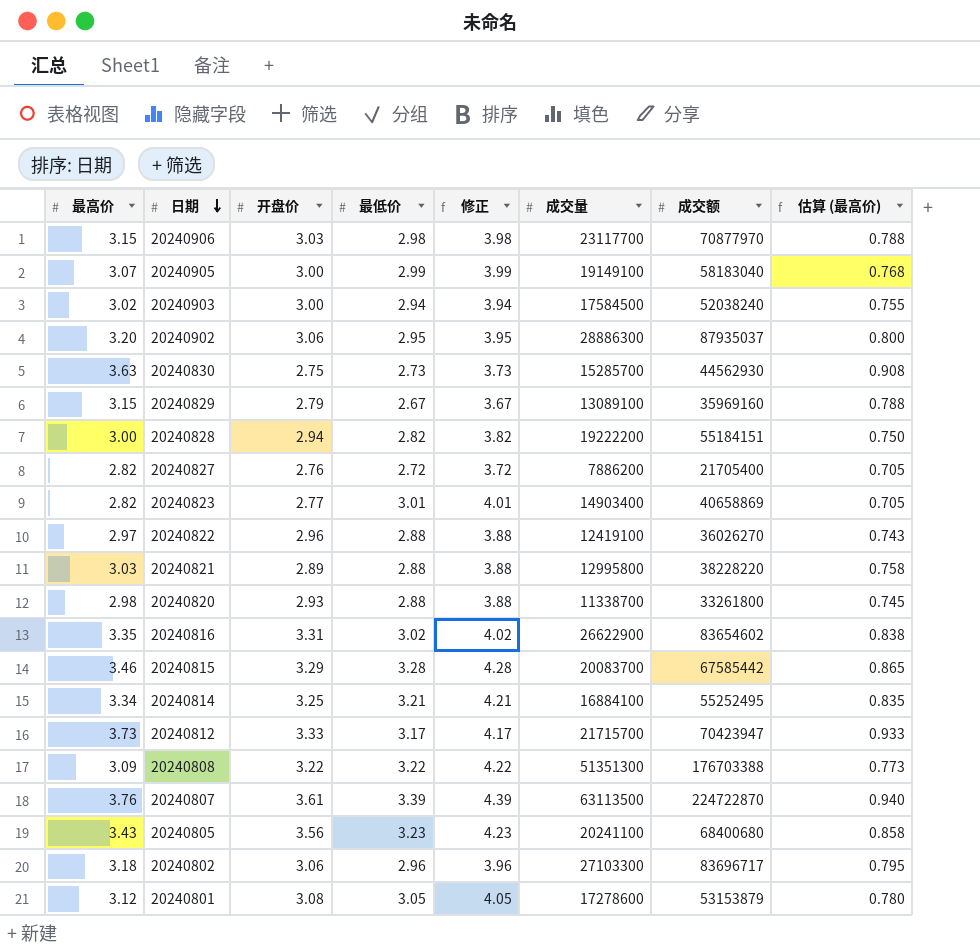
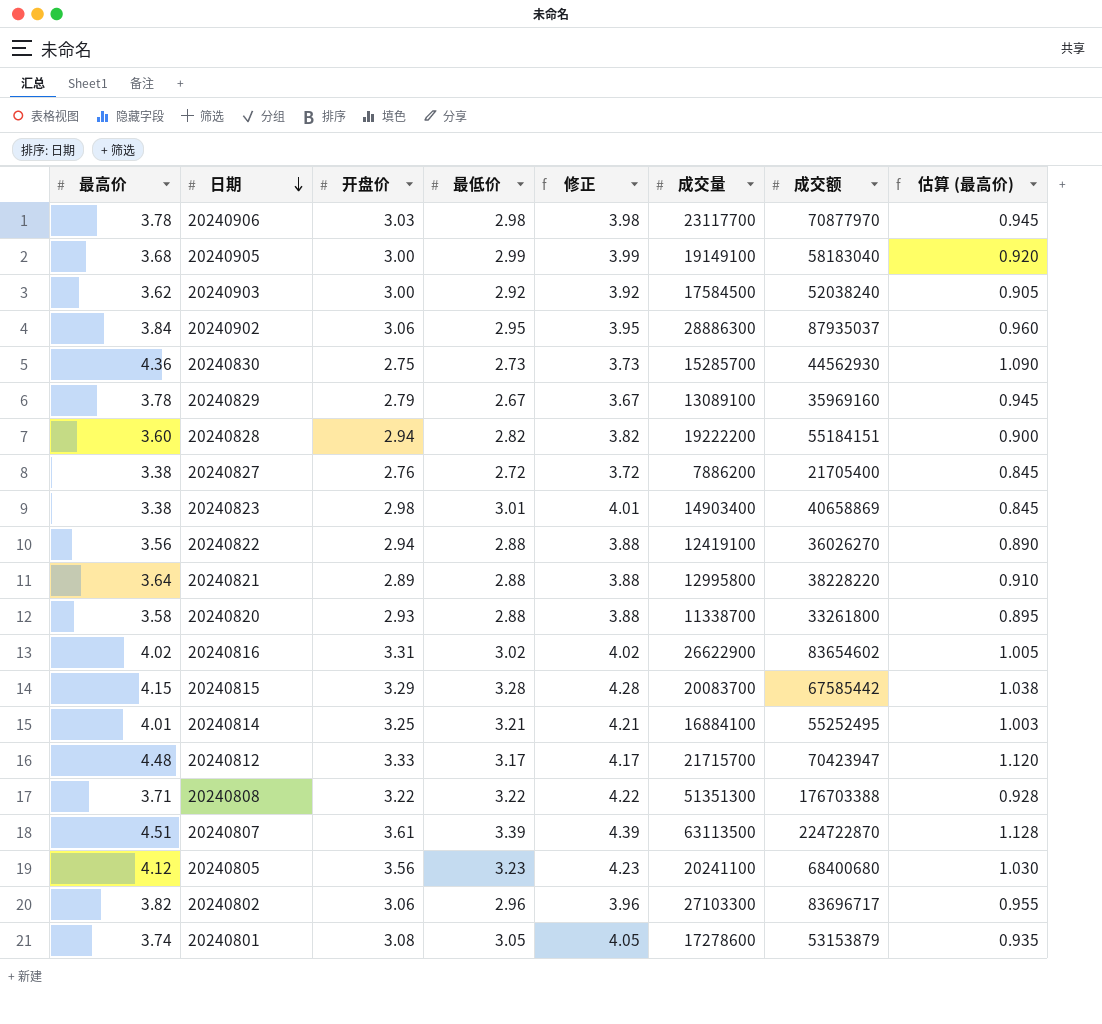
20240906 | 最高价: 3.15 -> 3.78
20240906 | 估算 (最高价): 0.788 -> 0.945
20240905 | 最高价: 3.07 -> 3.68
20240905 | 估算 (最高价): 0.768 -> 0.920
20240903 | 最高价: 3.02 -> 3.62
20240903 | 最低价: 2.94 -> 2.92
20240903 | 修正: 3.94 -> 3.92
20240903 | 估算 (最高价): 0.755 -> 0.905
20240902 | 最高价: 3.20 -> 3.84
20240902 | 估算 (最高价): 0.800 -> 0.960
20240830 | 最高价: 3.63 -> 4.36
20240830 | 估算 (最高价): 0.908 -> 1.090
20240829 | 最高价: 3.15 -> 3.78
20240829 | 估算 (最高价): 0.788 -> 0.945
20240828 | 最高价: 3.00 -> 3.60
20240828 | 估算 (最高价): 0.750 -> 0.900
20240827 | 最高价: 2.82 -> 3.38
20240827 | 估算 (最高价): 0.705 -> 0.845
20240823 | 最高价: 2.82 -> 3.38
20240823 | 开盘价: 2.77 -> 2.98
20240823 | 估算 (最高价): 0.705 -> 0.845
20240822 | 最高价: 2.97 -> 3.56
20240822 | 开盘价: 2.96 -> 2.94
20240822 | 估算 (最高价): 0.743 -> 0.890
20240821 | 最高价: 3.03 -> 3.64
20240821 | 估算 (最高价): 0.758 -> 0.910
20240820 | 最高价: 2.98 -> 3.58
20240820 | 估算 (最高价): 0.745 -> 0.895
20240816 | 最高价: 3.35 -> 4.02
20240816 | 估算 (最高价): 0.838 -> 1.005
20240815 | 最高价: 3.46 -> 4.15
20240815 | 估算 (最高价): 0.865 -> 1.038
20240814 | 最高价: 3.34 -> 4.01
20240814 | 估算 (最高价): 0.835 -> 1.003
20240812 | 最高价: 3.73 -> 4.48
20240812 | 估算 (最高价): 0.933 -> 1.120
20240808 | 最高价: 3.09 -> 3.71
20240808 | 估算 (最高价): 0.773 -> 0.928
20240807 | 最高价: 3.76 -> 4.51
20240807 | 估算 (最高价): 0.940 -> 1.128
20240805 | 最高价: 3.43 -> 4.12
20240805 | 估算 (最高价): 0.858 -> 1.030
20240802 | 最高价: 3.18 -> 3.82
20240802 | 估算 (最高价): 0.795 -> 0.955
20240801 | 最高价: 3.12 -> 3.74
20240801 | 估算 (最高价): 0.780 -> 0.935

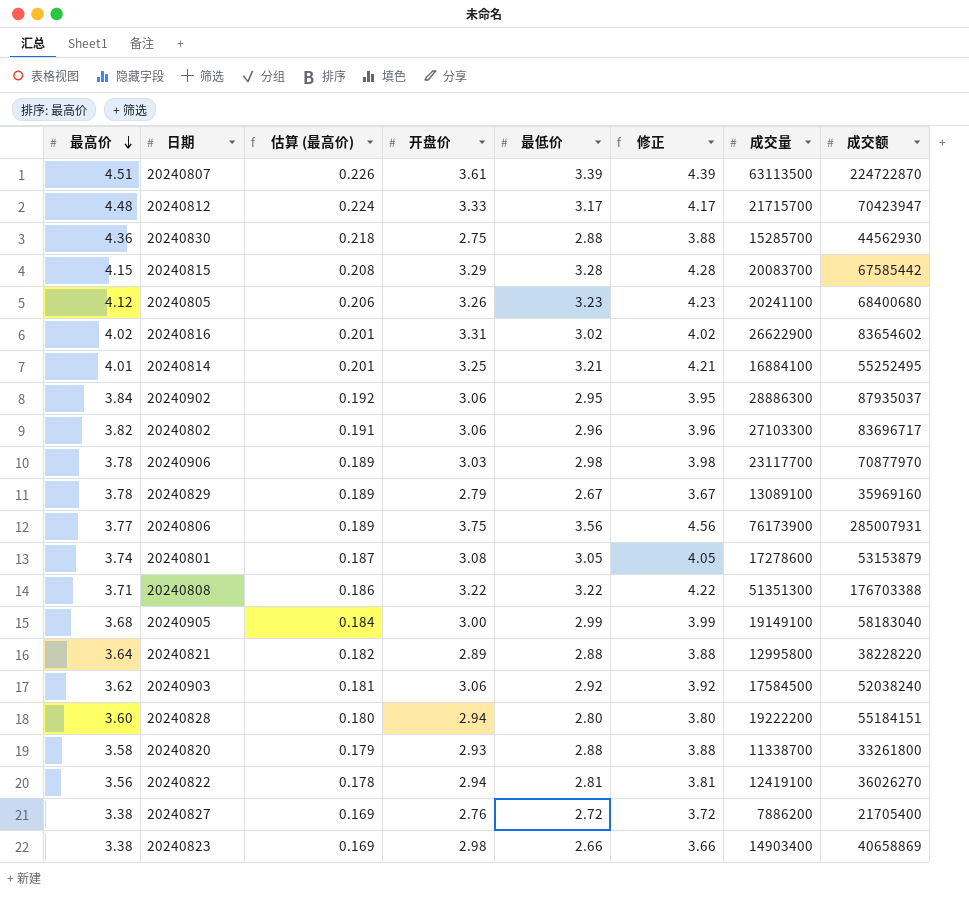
row order: 日期 descending -> 最高价 descending
column 估算 (最高价) | formula: [最高价] * 0.25 -> [最高价] * 0.05
column 估算 (最高价) | position: 8 -> 3
20240830 | 最低价: 2.73 -> 2.88
20240830 | 修正: 3.73 -> 3.88
20240805 | 开盘价: 3.56 -> 3.26
row 20240806: none -> 3.77 | 0.189 | 3.75 | 3.56 | 4.56 | 76173900 | 285007931
20240903 | 开盘价: 3.00 -> 3.06
20240828 | 最低价: 2.82 -> 2.80
20240828 | 修正: 3.82 -> 3.80
20240822 | 最低价: 2.88 -> 2.81
20240822 | 修正: 3.88 -> 3.81
20240823 | 最低价: 3.01 -> 2.66
20240823 | 修正: 4.01 -> 3.66

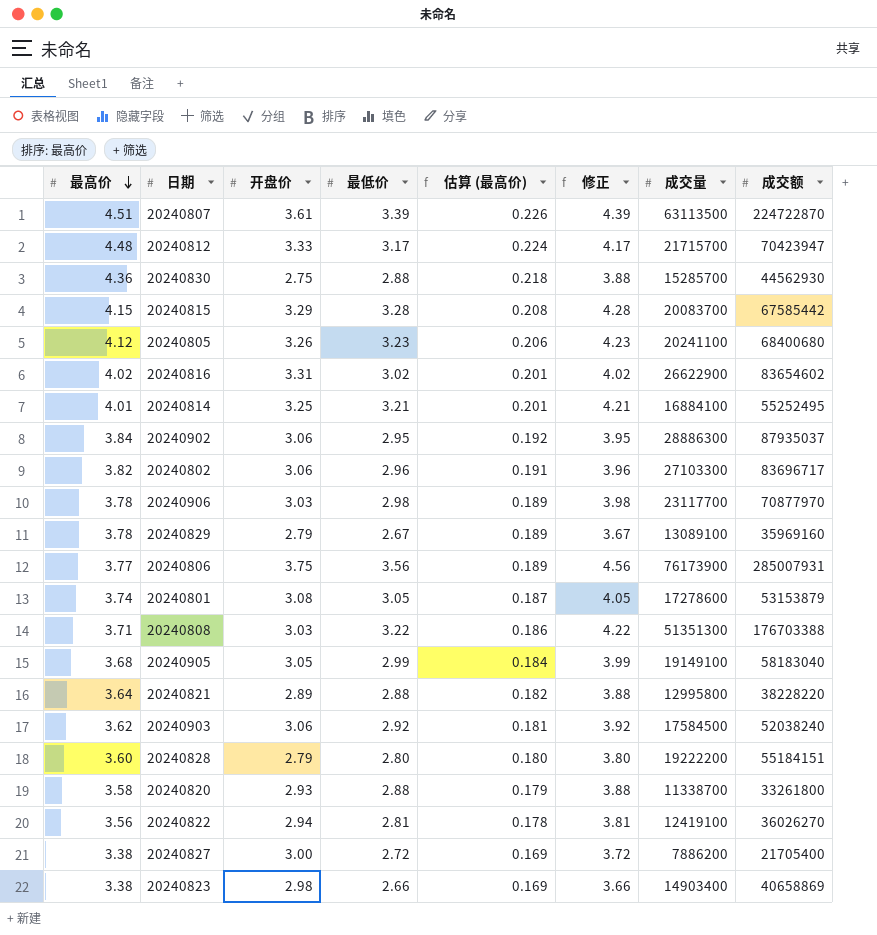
column 估算 (最高价) | position: 3 -> 5
20240808 | 开盘价: 3.22 -> 3.03
20240905 | 开盘价: 3.00 -> 3.05
20240828 | 开盘价: 2.94 -> 2.79
20240827 | 开盘价: 2.76 -> 3.00

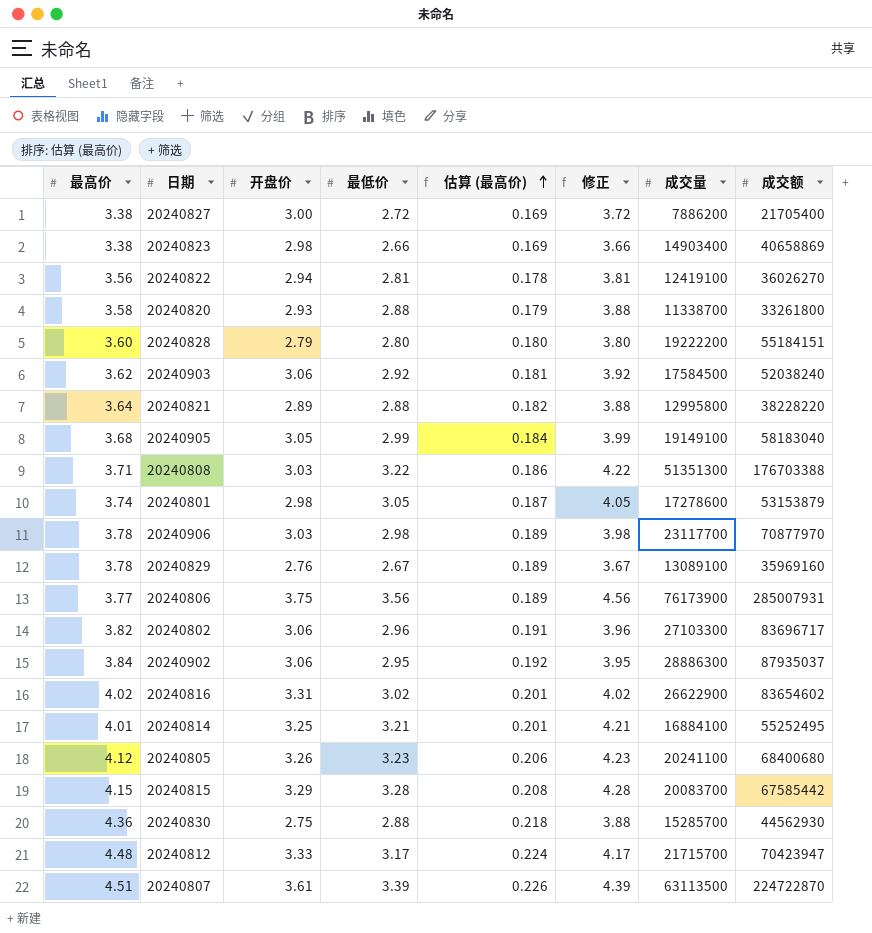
row order: 最高价 descending -> 估算 (最高价) ascending
20240801 | 开盘价: 3.08 -> 2.98
20240829 | 开盘价: 2.79 -> 2.76

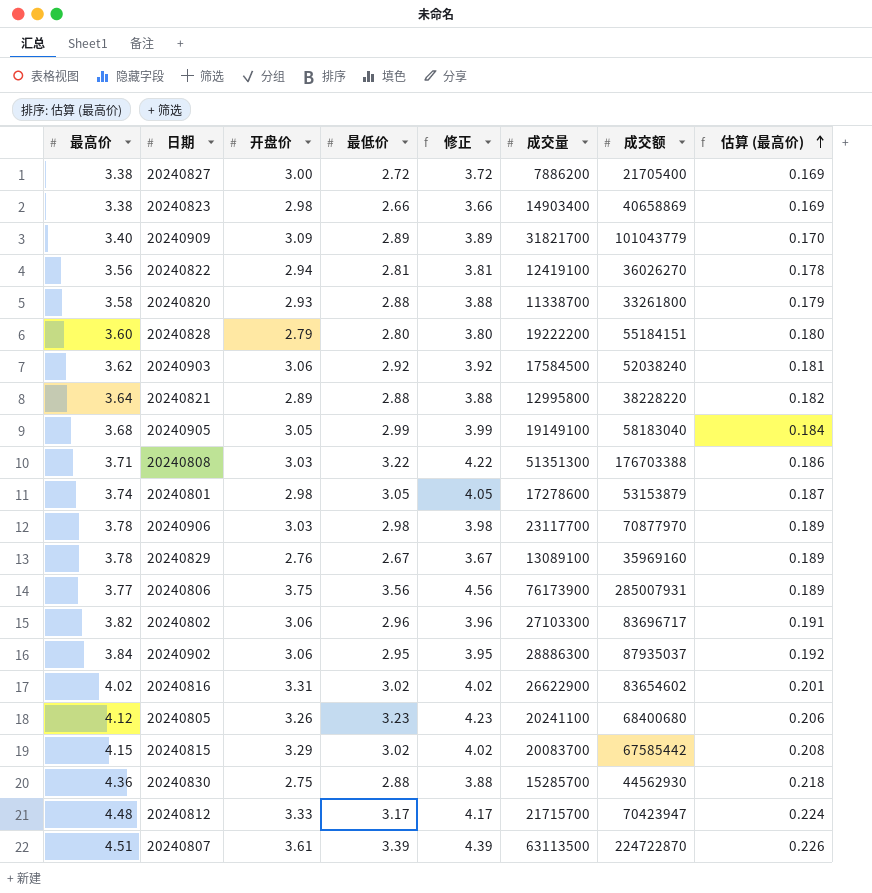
column 估算 (最高价) | position: 5 -> 8
row 20240814: 4.01 | 3.25 | 3.21 | 0.201 | 4.21 | 16884100 | 55252495 -> none
row 20240909: none -> 3.40 | 3.09 | 2.89 | 3.89 | 31821700 | 101043779 | 0.170
20240815 | 最低价: 3.28 -> 3.02
20240815 | 修正: 4.28 -> 4.02

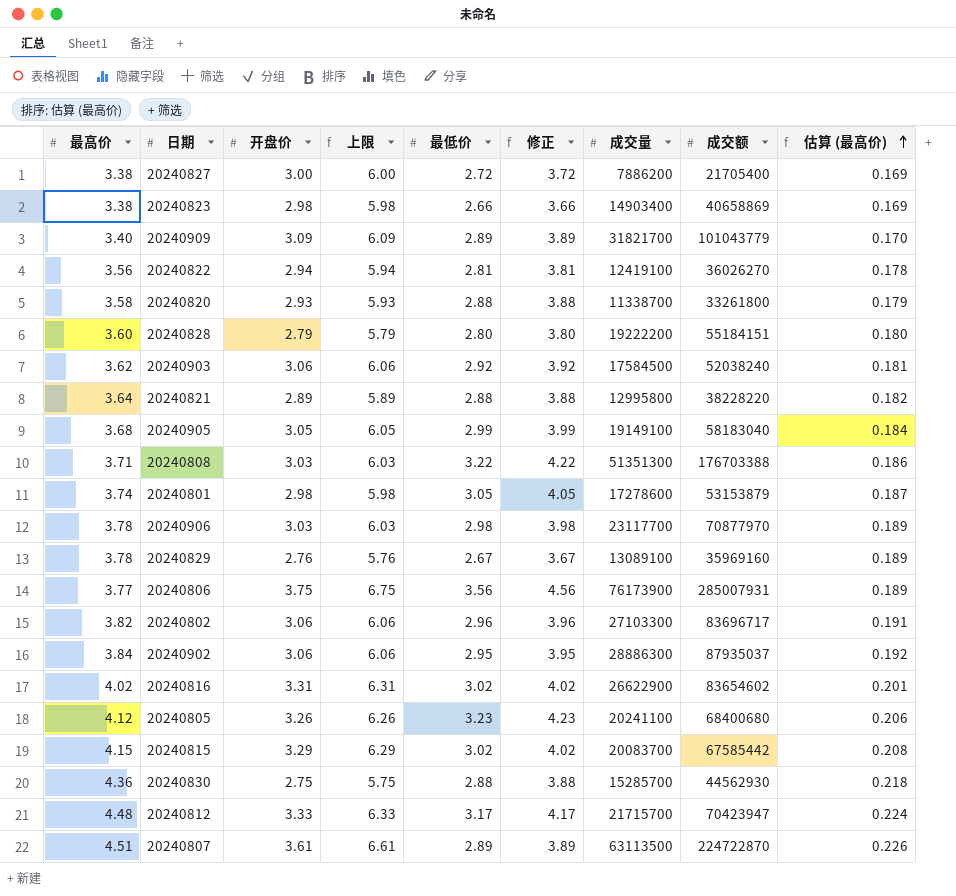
column 上限 | formula: none -> [开盘价] + 3
20240807 | 最低价: 3.39 -> 2.89
20240807 | 修正: 4.39 -> 3.89

